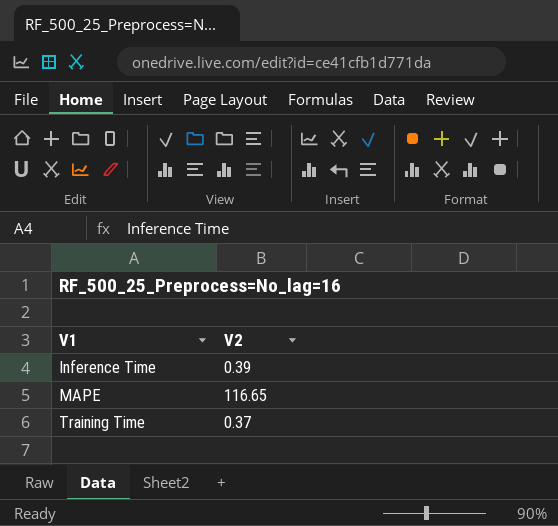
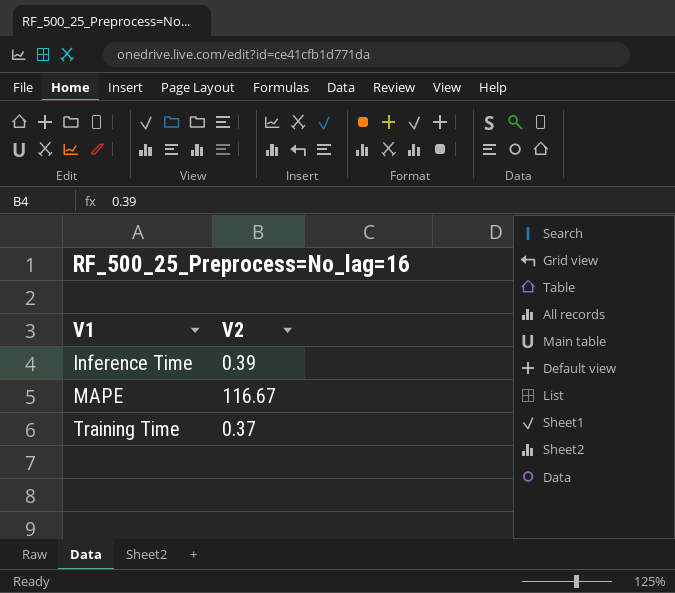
MAPE | V2: 116.65 -> 116.67

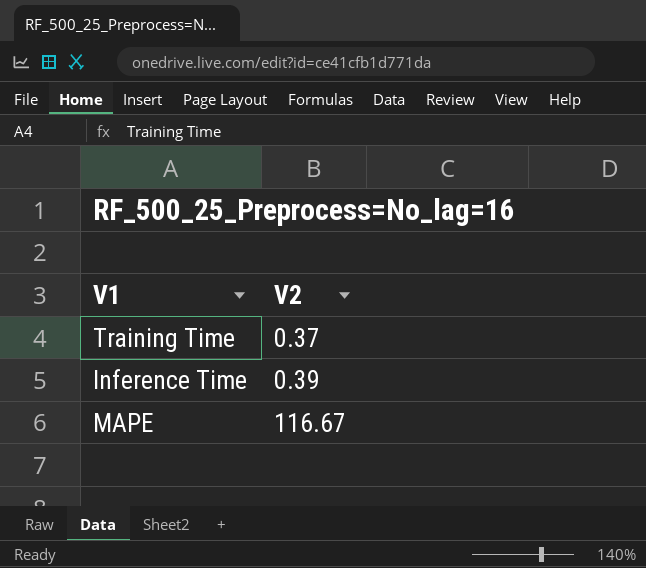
row order: V1 ascending -> V2 ascending

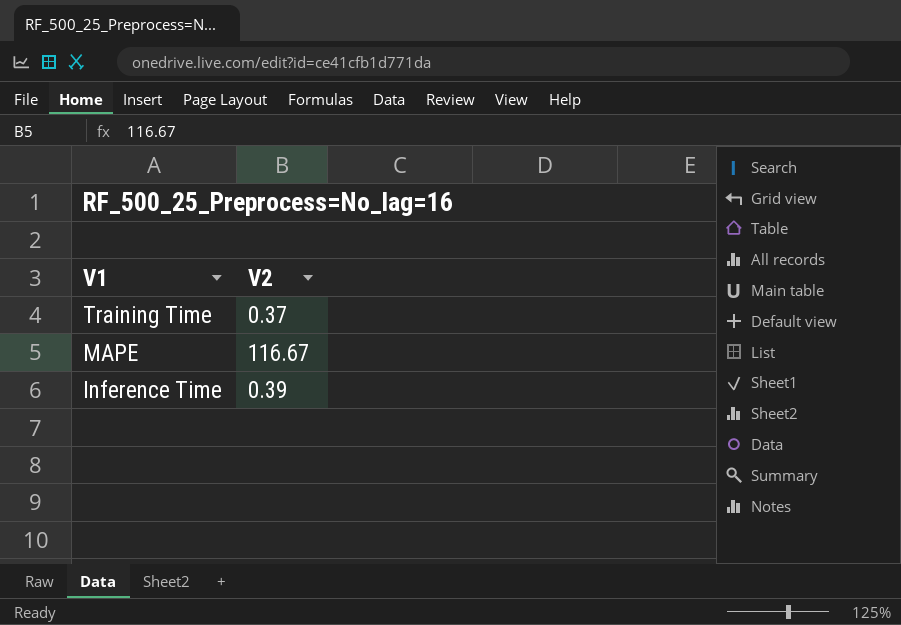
row order: V2 ascending -> V1 descending

